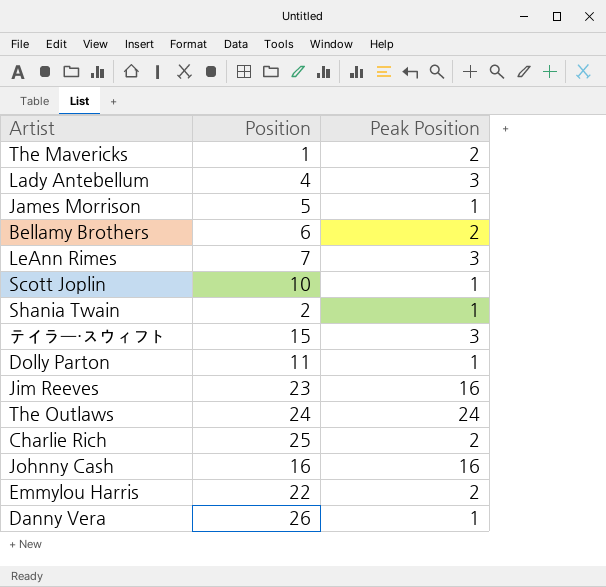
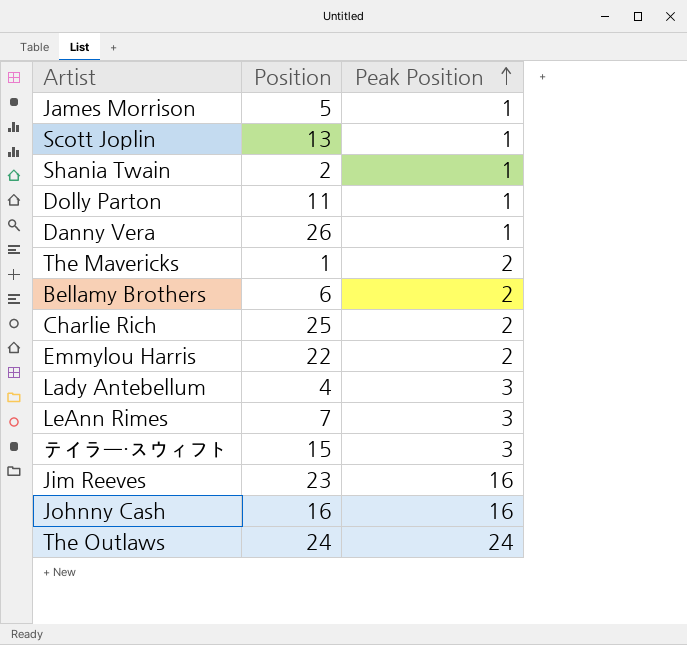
row order: none -> Peak Position ascending
Scott Joplin | Position: 10 -> 13

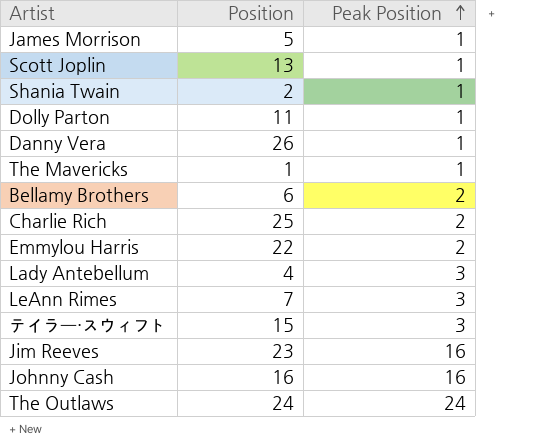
The Mavericks | Peak Position: 2 -> 1

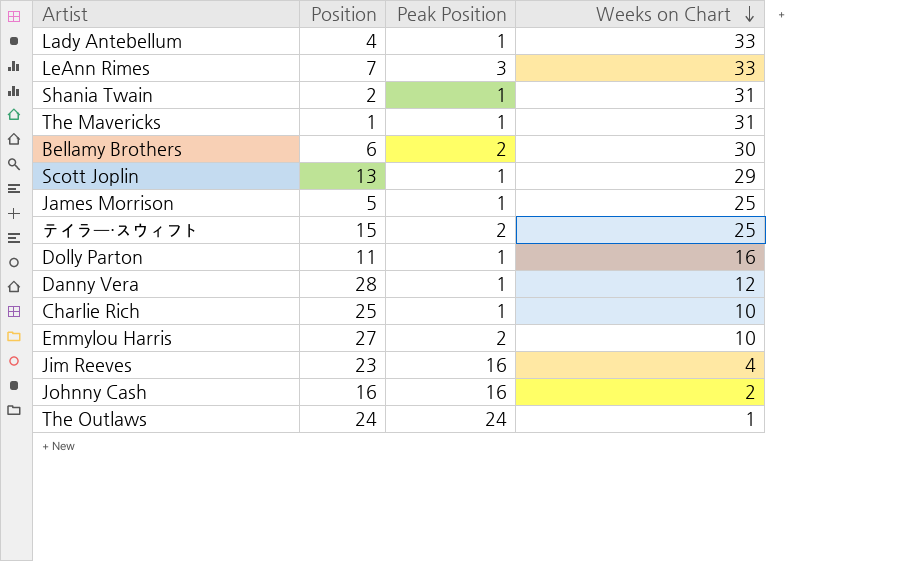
row order: Peak Position ascending -> Weeks on Chart descending
column Weeks on Chart | position: none -> 4
Lady Antebellum | Peak Position: 3 -> 1
テイラー・スウィフト | Peak Position: 3 -> 2
Danny Vera | Position: 26 -> 28
Charlie Rich | Peak Position: 2 -> 1
Emmylou Harris | Position: 22 -> 27

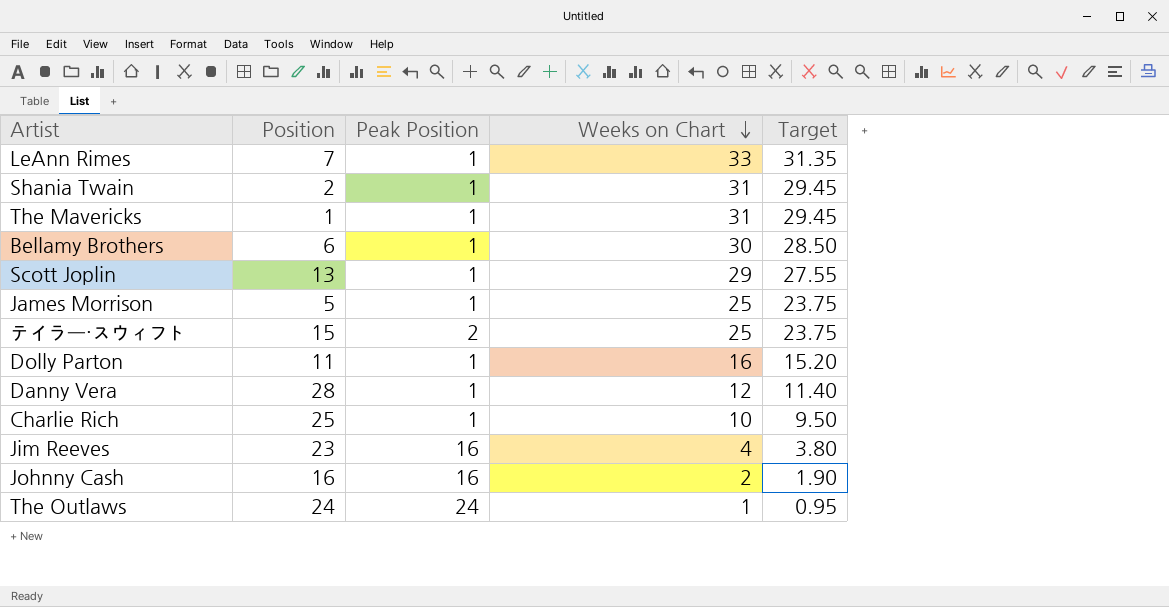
column Target | formula: none -> [Weeks on Chart] * 0.95
row Lady Antebellum: 4 | 1 | 33 -> none
row Emmylou Harris: 27 | 2 | 10 -> none
LeAnn Rimes | Peak Position: 3 -> 1
Bellamy Brothers | Peak Position: 2 -> 1

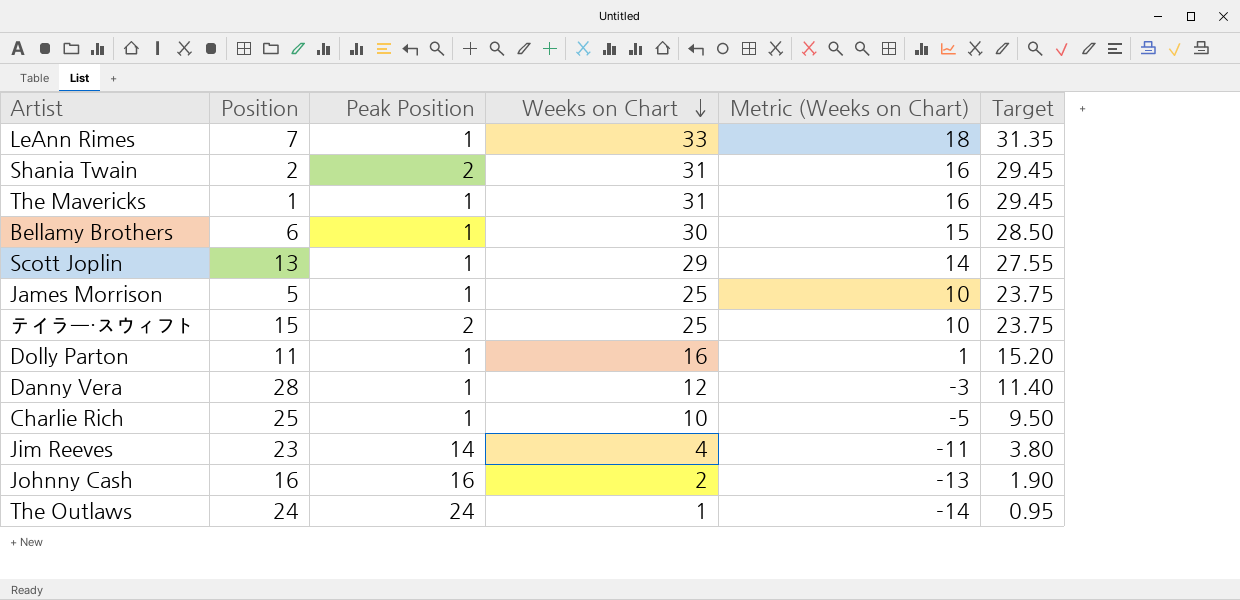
column Metric (Weeks on Chart) | formula: none -> [Weeks on Chart] - 15
Shania Twain | Peak Position: 1 -> 2
Jim Reeves | Peak Position: 16 -> 14

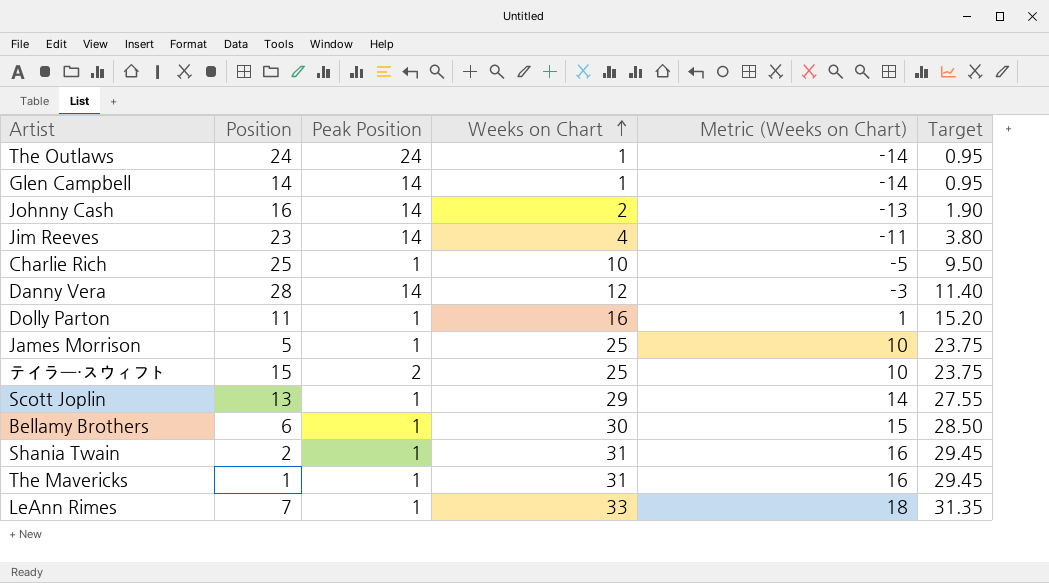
row order: Weeks on Chart descending -> Weeks on Chart ascending
row Glen Campbell: none -> 14 | 14 | 1 | -14 | 0.95
Johnny Cash | Peak Position: 16 -> 14
Danny Vera | Peak Position: 1 -> 14
Shania Twain | Peak Position: 2 -> 1

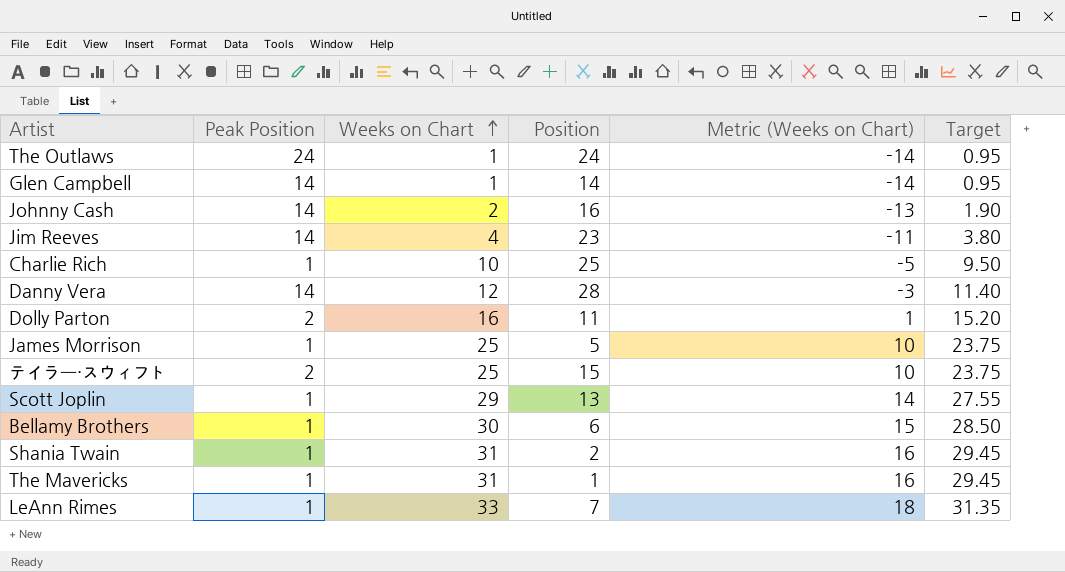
column Position | position: 2 -> 4
Dolly Parton | Peak Position: 1 -> 2

